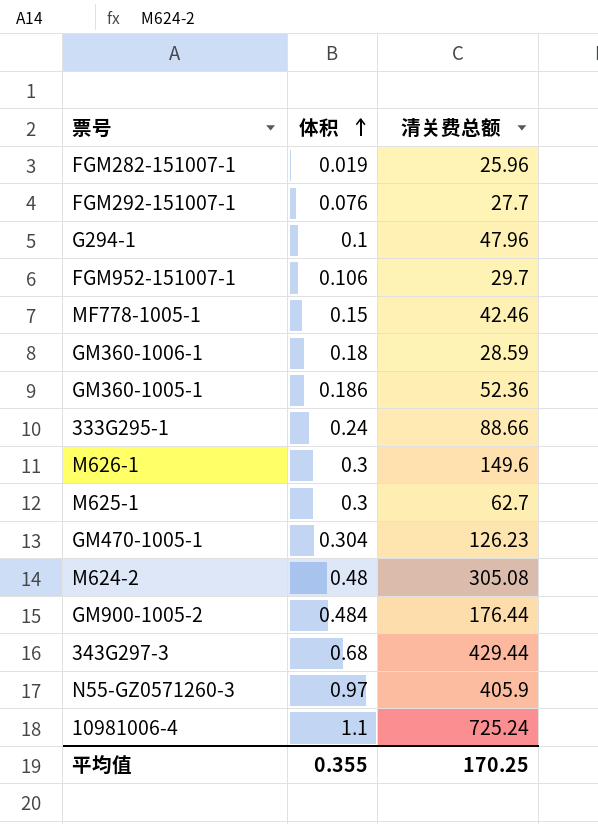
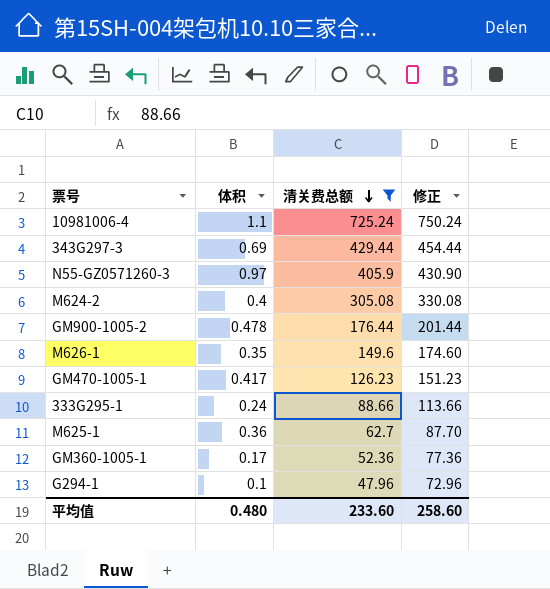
filter: none -> 清关费总额 >= 47.96
row order: 体积 ascending -> 清关费总额 descending
column 修正 | formula: none -> [清关费总额] + 25
343G297-3 | 体积: 0.68 -> 0.69
M624-2 | 体积: 0.48 -> 0.4
GM900-1005-2 | 体积: 0.484 -> 0.478
M626-1 | 体积: 0.3 -> 0.35
GM470-1005-1 | 体积: 0.304 -> 0.417
M625-1 | 体积: 0.3 -> 0.36
GM360-1005-1 | 体积: 0.186 -> 0.17
平均值 | 体积: 0.355 -> 0.480
平均值 | 清关费总额: 170.25 -> 233.60

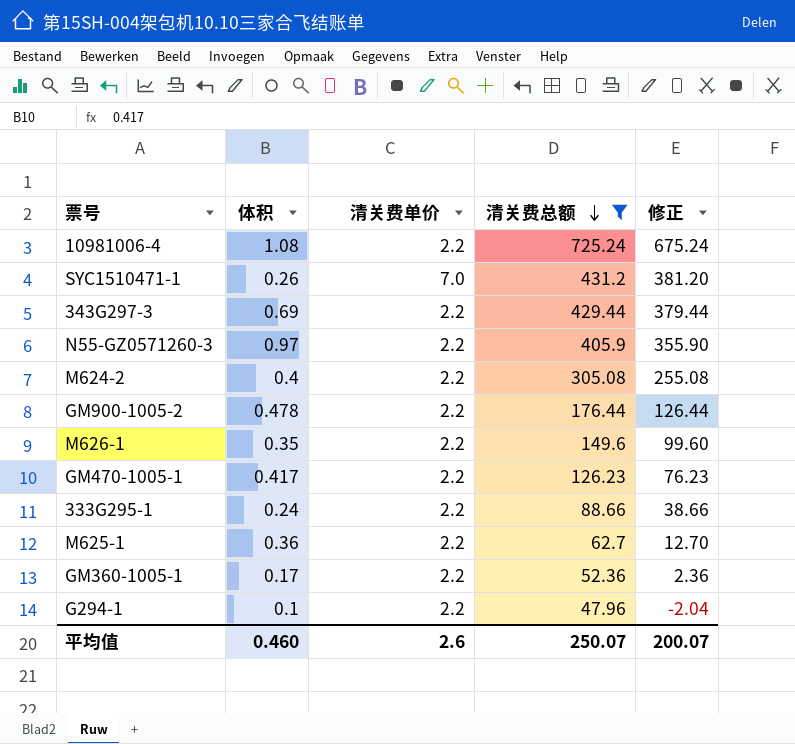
column 清关费单价 | position: none -> 3
column 修正 | formula: [清关费总额] + 25 -> [清关费总额] - 50
10981006-4 | 体积: 1.1 -> 1.08
row SYC1510471-1: none -> 0.26 | 7.0 | 431.2 | 381.20
平均值 | 体积: 0.480 -> 0.460
平均值 | 清关费总额: 233.60 -> 250.07
平均值 | 修正: 258.60 -> 200.07

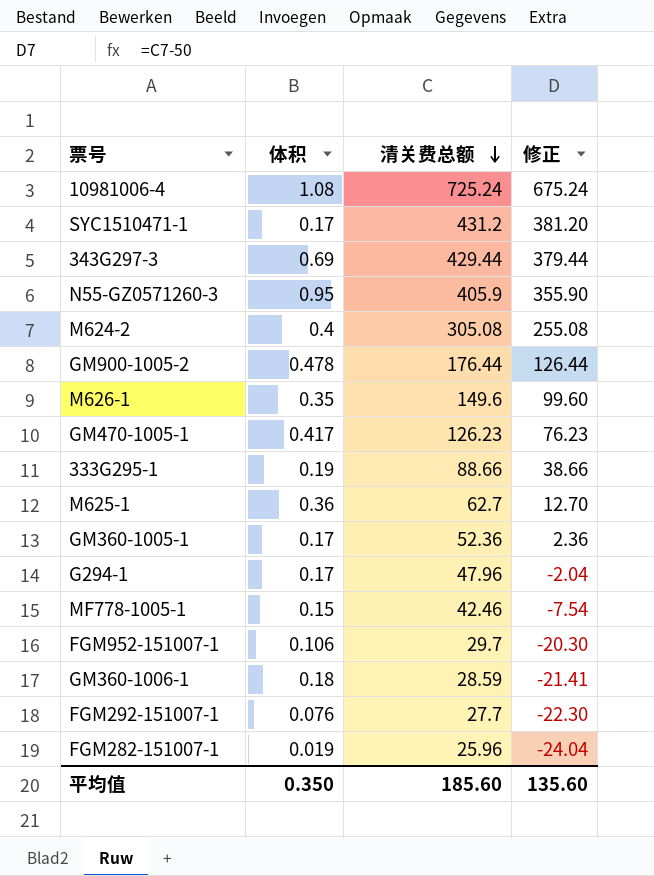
filter: 清关费总额 >= 47.96 -> none
column 清关费单价 | position: 3 -> none
SYC1510471-1 | 体积: 0.26 -> 0.17
N55-GZ0571260-3 | 体积: 0.97 -> 0.95
333G295-1 | 体积: 0.24 -> 0.19
G294-1 | 体积: 0.1 -> 0.17
平均值 | 体积: 0.460 -> 0.350
平均值 | 清关费总额: 250.07 -> 185.60
平均值 | 修正: 200.07 -> 135.60

